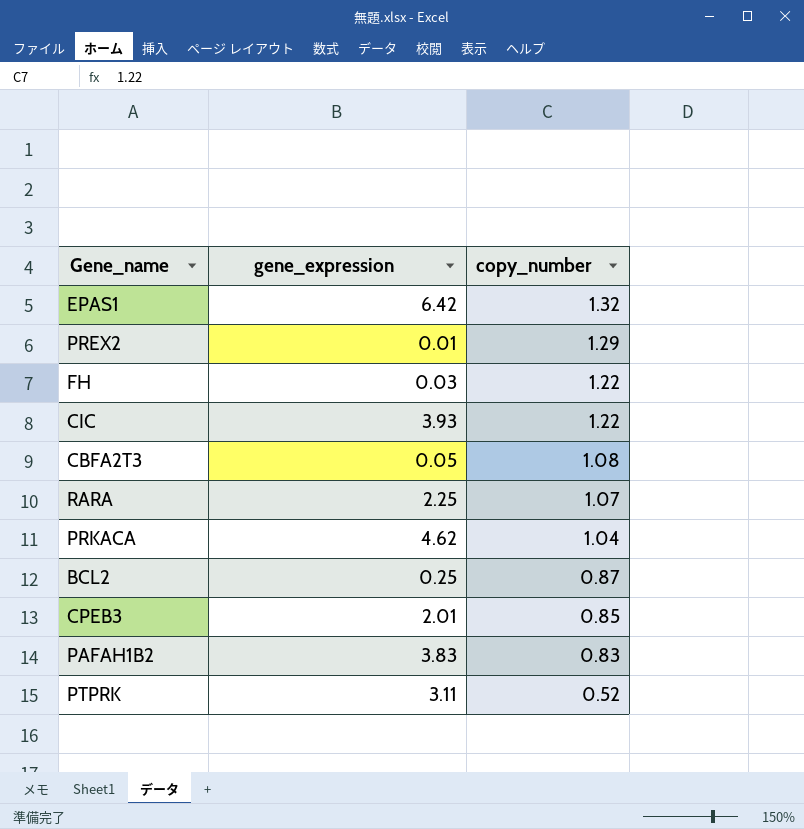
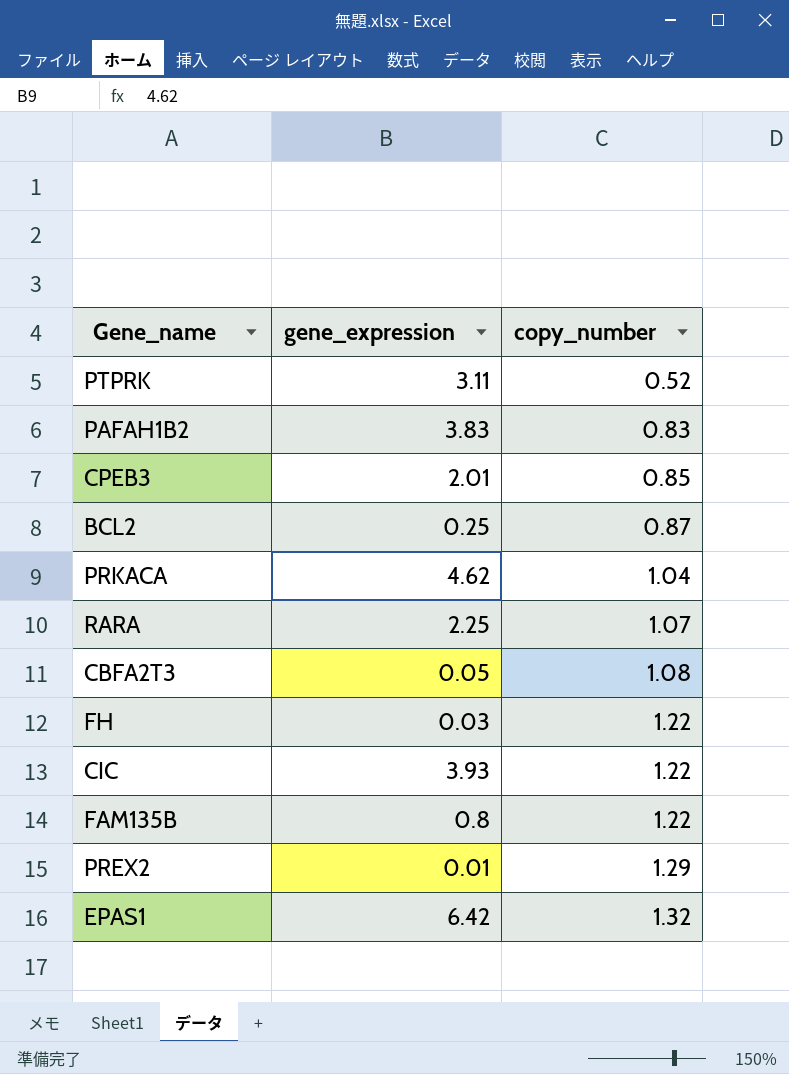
row order: copy_number descending -> copy_number ascending
row FAM135B: none -> 0.8 | 1.22

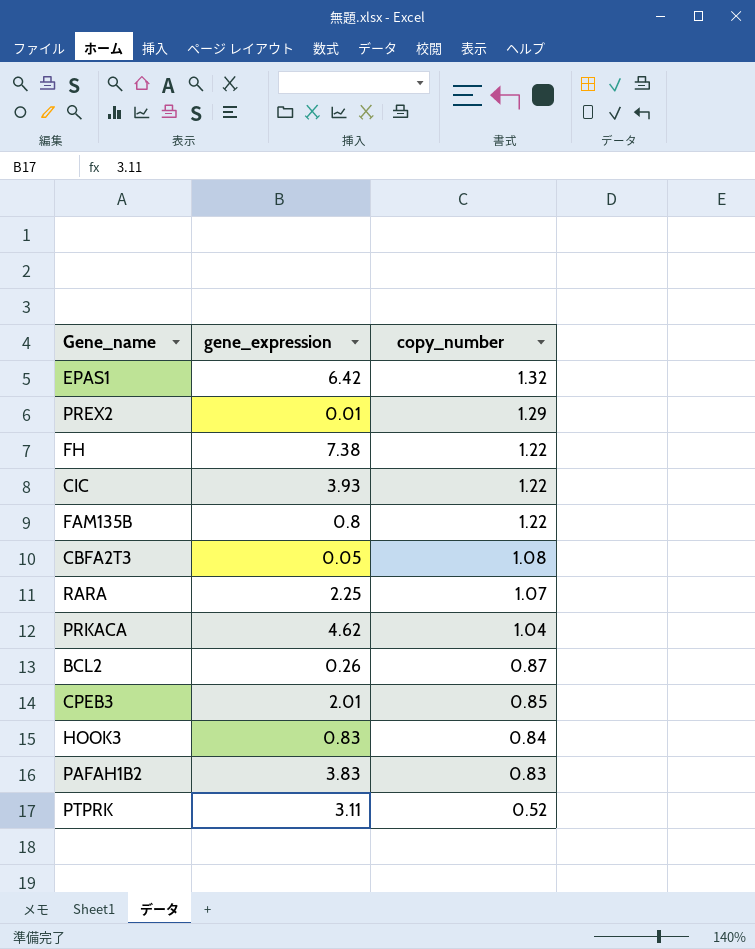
row order: copy_number ascending -> copy_number descending
FH | gene_expression: 0.03 -> 7.38
BCL2 | gene_expression: 0.25 -> 0.26
row HOOK3: none -> 0.83 | 0.84

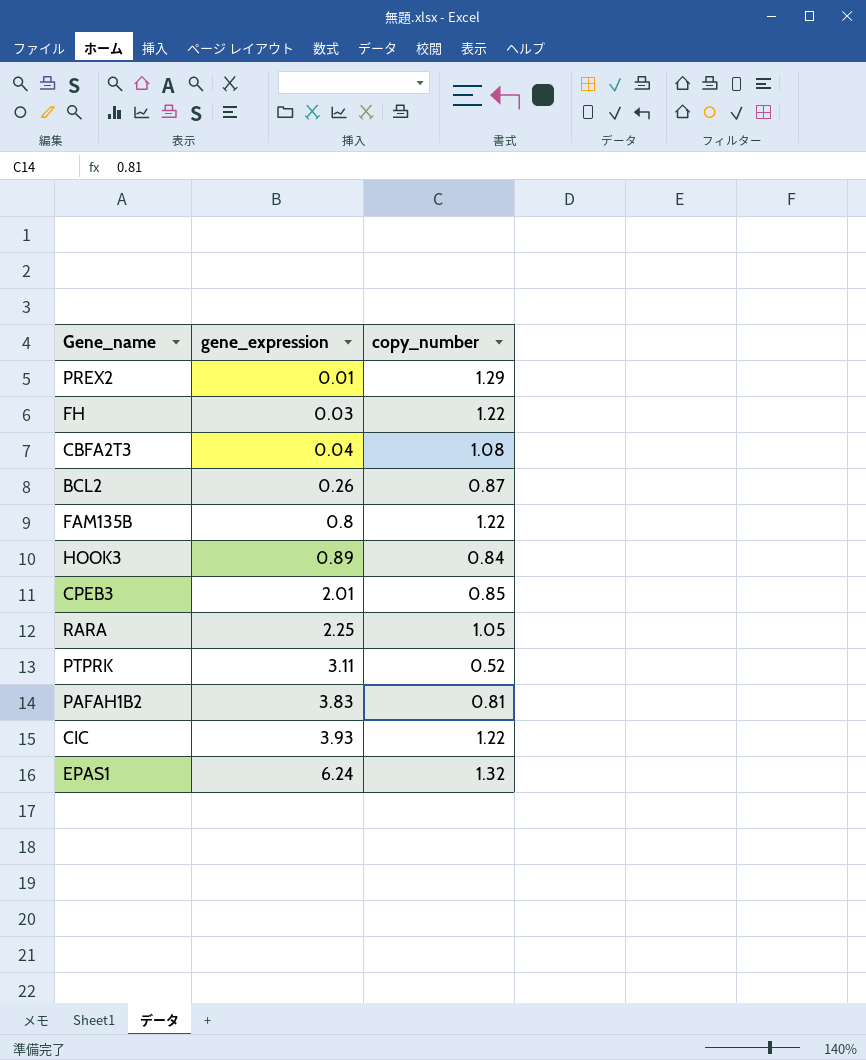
row order: copy_number descending -> gene_expression ascending
row PRKACA: 4.62 | 1.04 -> none
FH | gene_expression: 7.38 -> 0.03
CBFA2T3 | gene_expression: 0.05 -> 0.04
HOOK3 | gene_expression: 0.83 -> 0.89
RARA | copy_number: 1.07 -> 1.05
PAFAH1B2 | copy_number: 0.83 -> 0.81
EPAS1 | gene_expression: 6.42 -> 6.24

